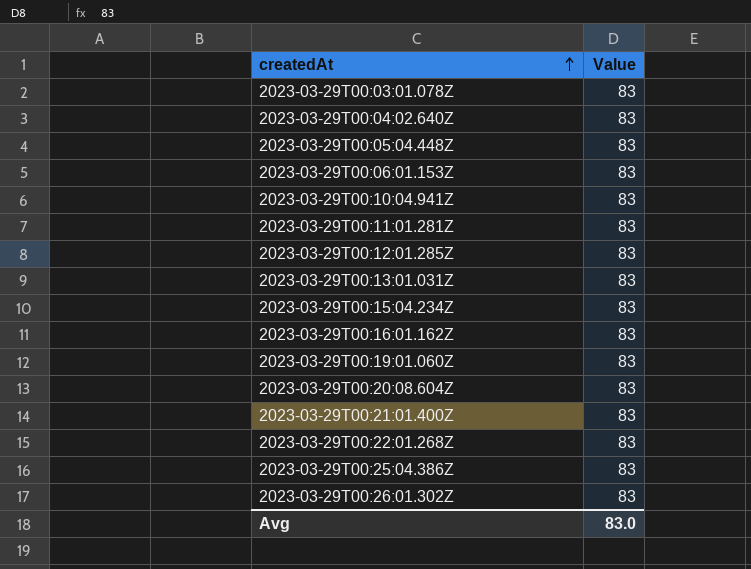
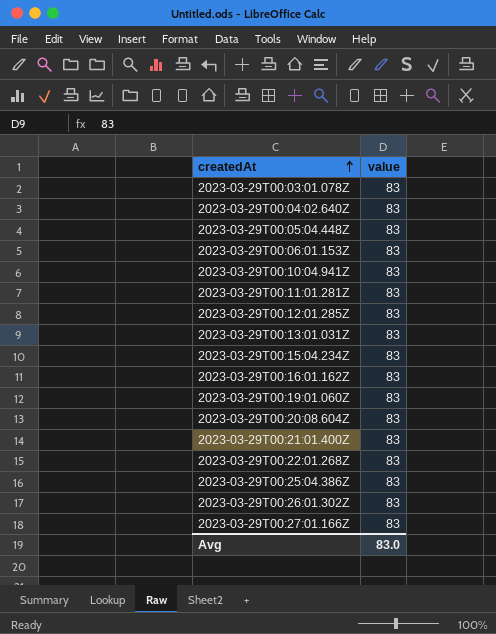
column name: Value -> value
row 2023-03-29T00:27:01.166Z: none -> 83

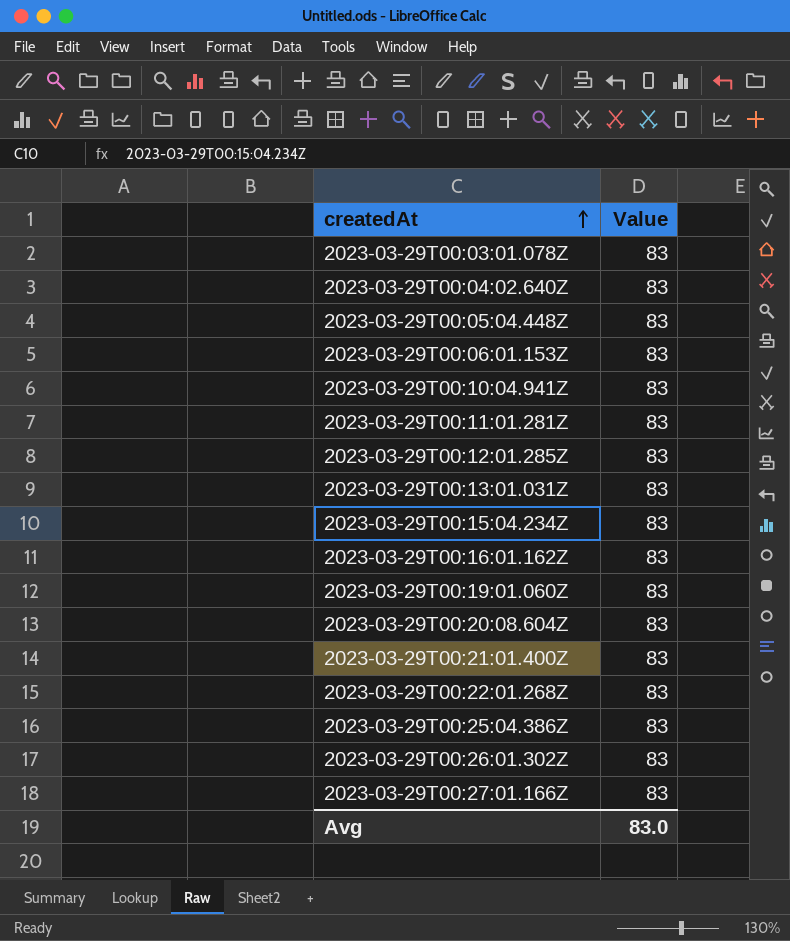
column name: value -> Value

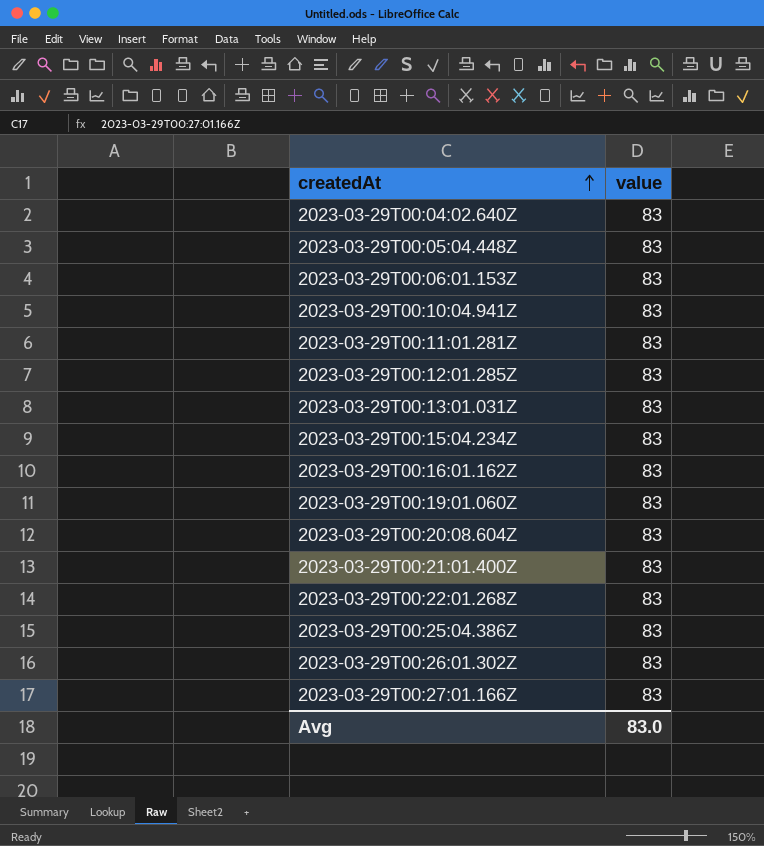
column name: Value -> value
row 2023-03-29T00:03:01.078Z: 83 -> none

